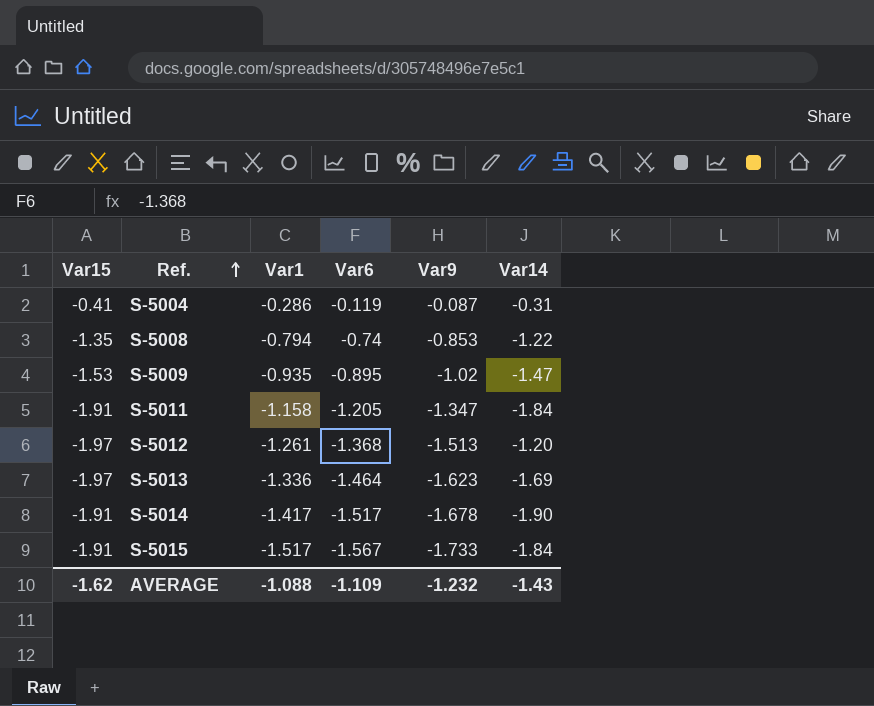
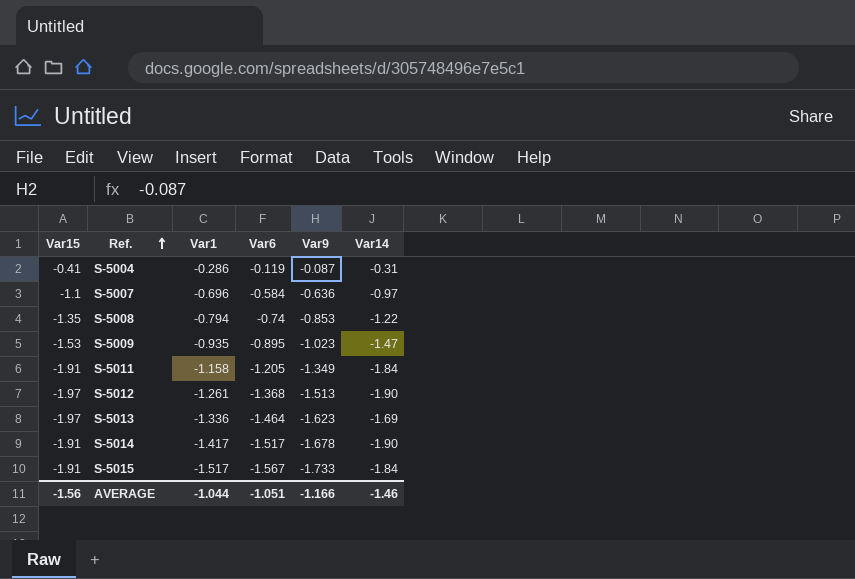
row S-5007: none -> -1.1 | -0.696 | -0.584 | -0.636 | -0.97
S-5009 | Var9: -1.02 -> -1.023
S-5011 | Var9: -1.347 -> -1.349
S-5012 | Var14: -1.20 -> -1.90
AVERAGE | Var15: -1.62 -> -1.56
AVERAGE | Var1: -1.088 -> -1.044
AVERAGE | Var6: -1.109 -> -1.051
AVERAGE | Var9: -1.232 -> -1.166
AVERAGE | Var14: -1.43 -> -1.46

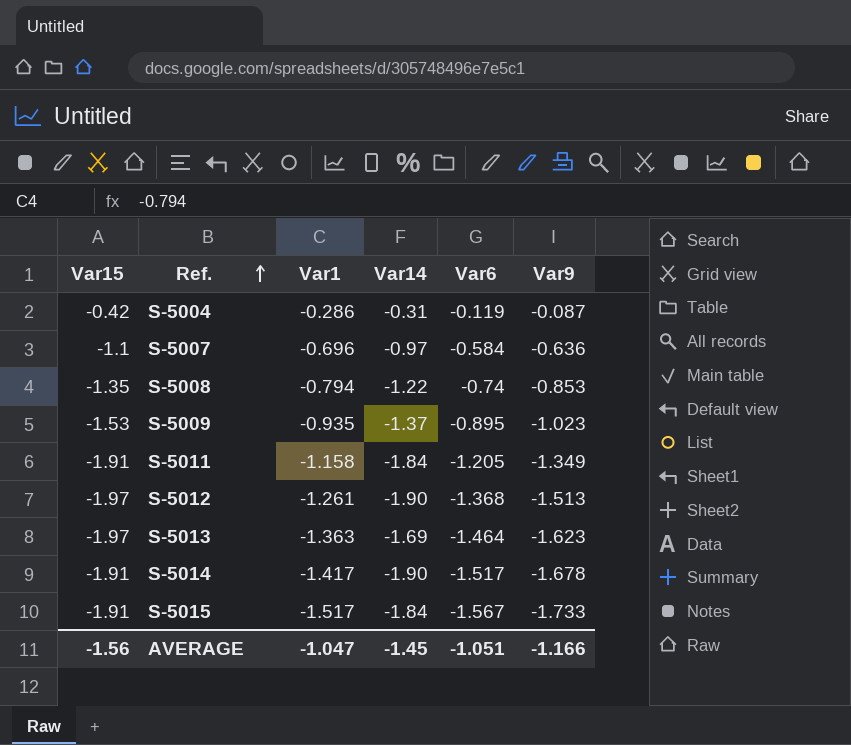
column Var14 | position: 6 -> 4
S-5004 | Var15: -0.41 -> -0.42
S-5009 | Var14: -1.47 -> -1.37
S-5013 | Var1: -1.336 -> -1.363
AVERAGE | Var1: -1.044 -> -1.047
AVERAGE | Var14: -1.46 -> -1.45

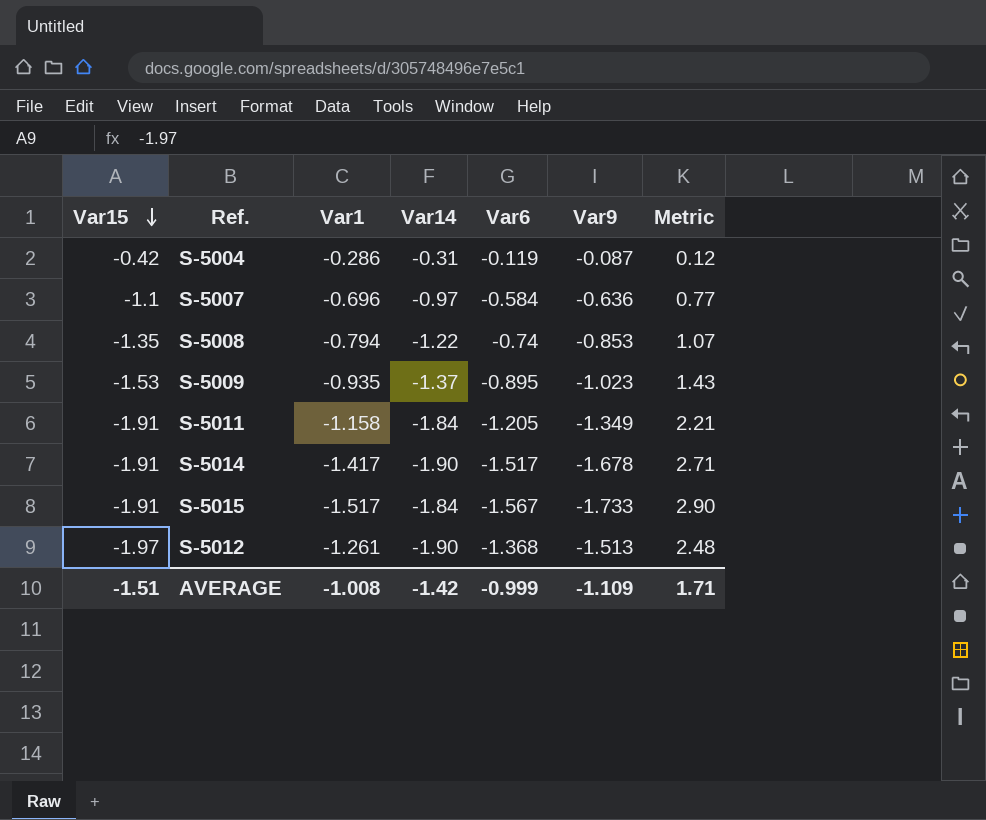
row order: Ref. ascending -> Var15 descending
column Metric | formula: none -> [Var15] * [Var1]
row S-5013: -1.97 | -1.363 | -1.69 | -1.464 | -1.623 -> none
AVERAGE | Var15: -1.56 -> -1.51
AVERAGE | Var1: -1.047 -> -1.008
AVERAGE | Var14: -1.45 -> -1.42
AVERAGE | Var6: -1.051 -> -0.999
AVERAGE | Var9: -1.166 -> -1.109

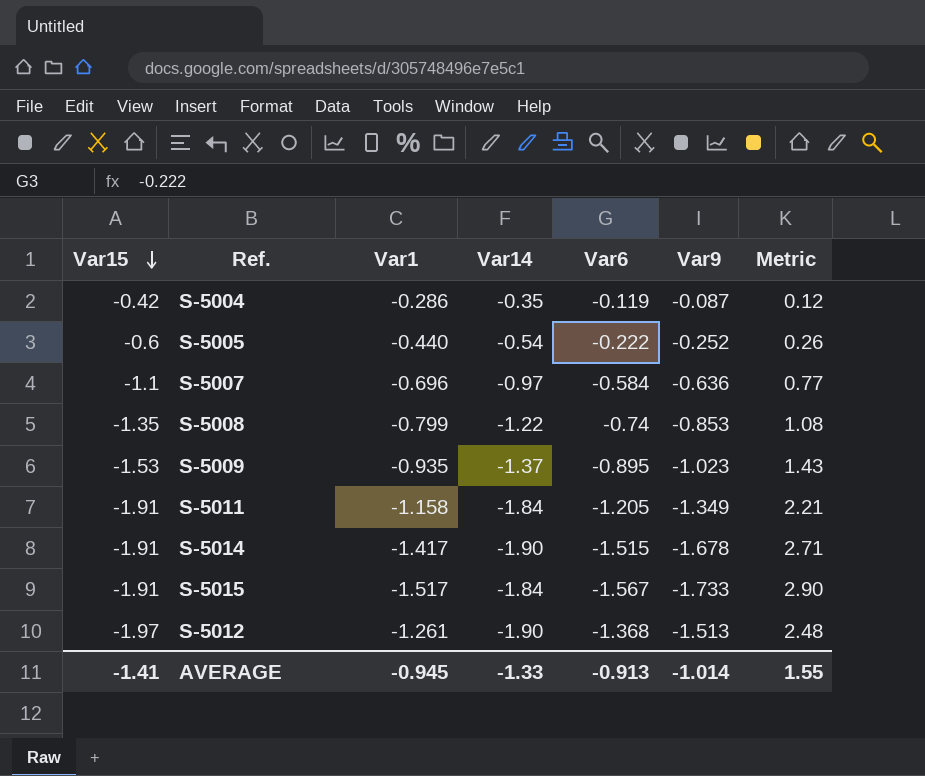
S-5004 | Var14: -0.31 -> -0.35
row S-5005: none -> -0.6 | -0.440 | -0.54 | -0.222 | -0.252 | 0.26
S-5008 | Var1: -0.794 -> -0.799
S-5008 | Metric: 1.07 -> 1.08
S-5014 | Var6: -1.517 -> -1.515
AVERAGE | Var15: -1.51 -> -1.41
AVERAGE | Var1: -1.008 -> -0.945
AVERAGE | Var14: -1.42 -> -1.33
AVERAGE | Var6: -0.999 -> -0.913
AVERAGE | Var9: -1.109 -> -1.014
AVERAGE | Metric: 1.71 -> 1.55

